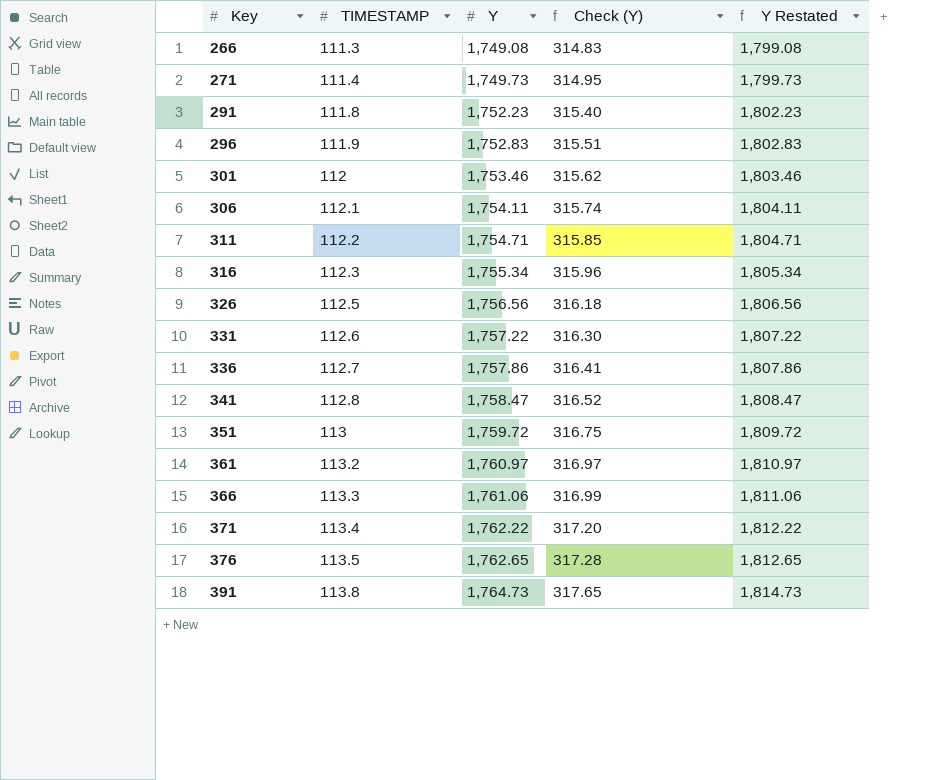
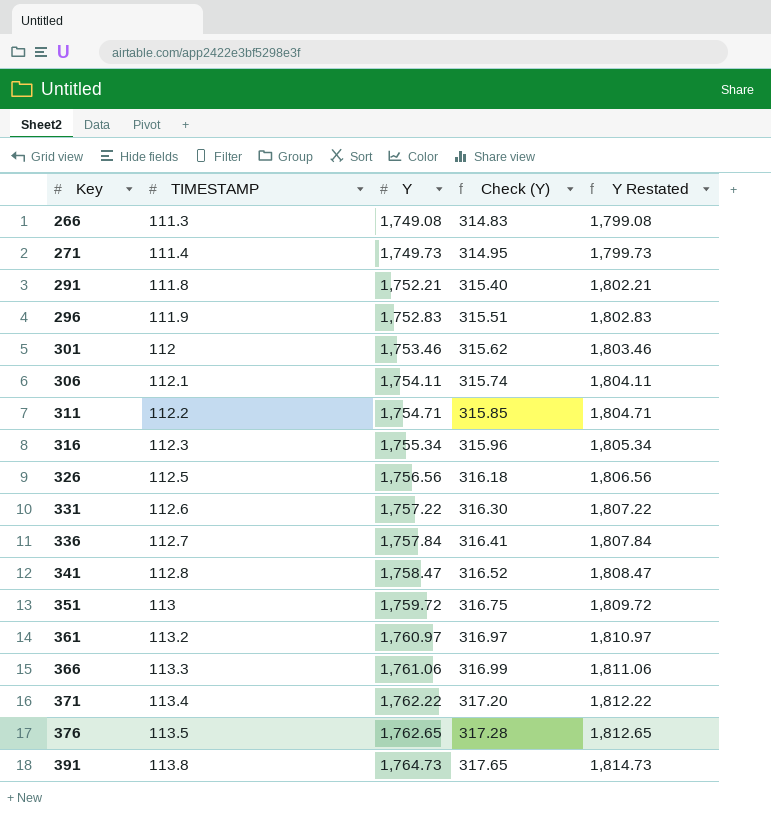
291 | Y: 1,752.23 -> 1,752.21
291 | Y Restated: 1,802.23 -> 1,802.21
336 | Y: 1,757.86 -> 1,757.84
336 | Y Restated: 1,807.86 -> 1,807.84

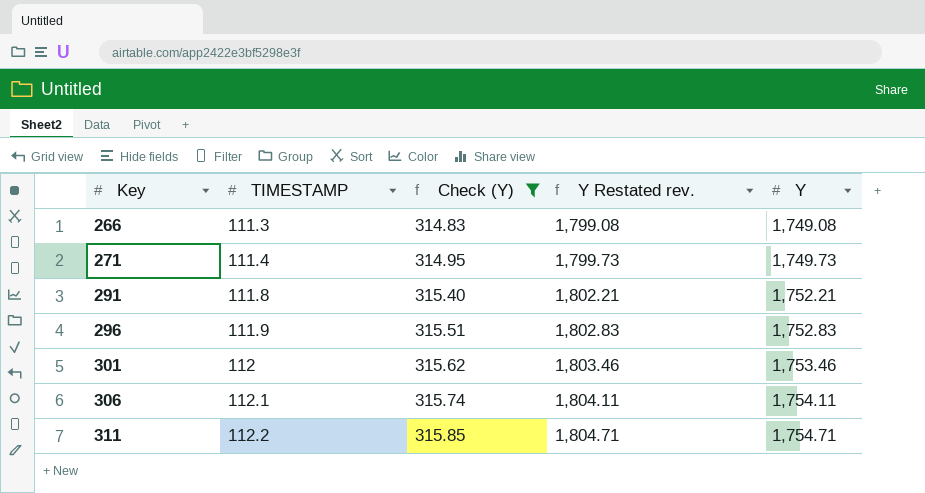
filter: none -> Check (Y) <= 315.85
column name: Y Restated -> Y Restated rev.
column Y | position: 3 -> 5

